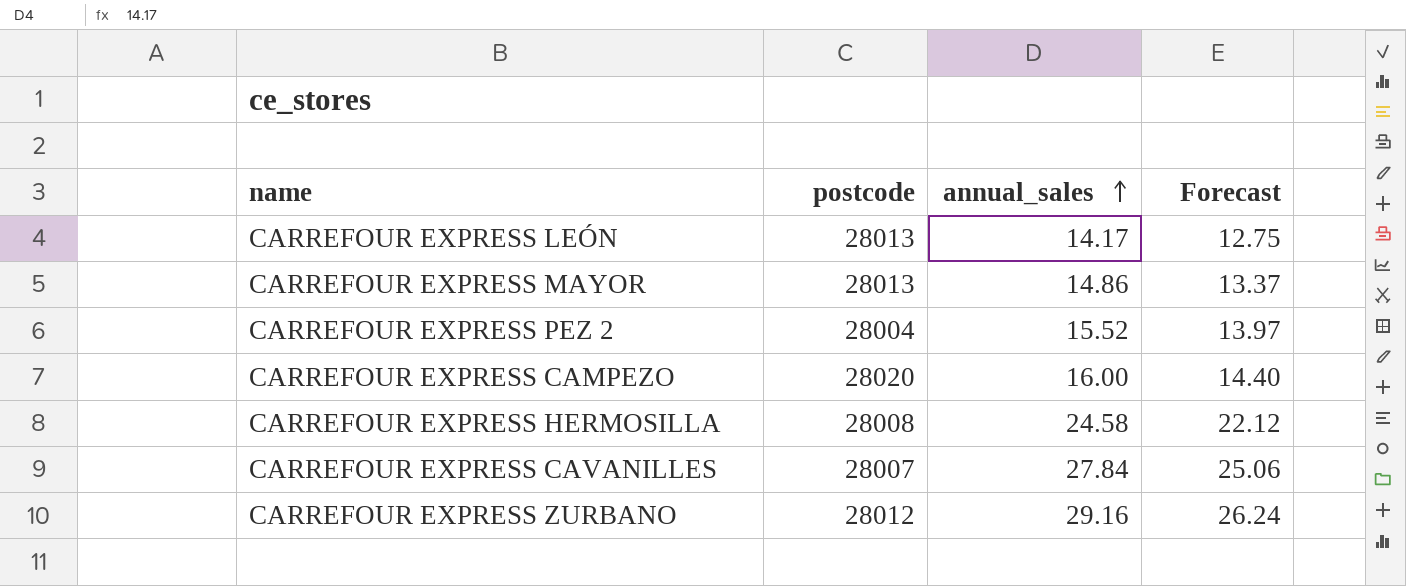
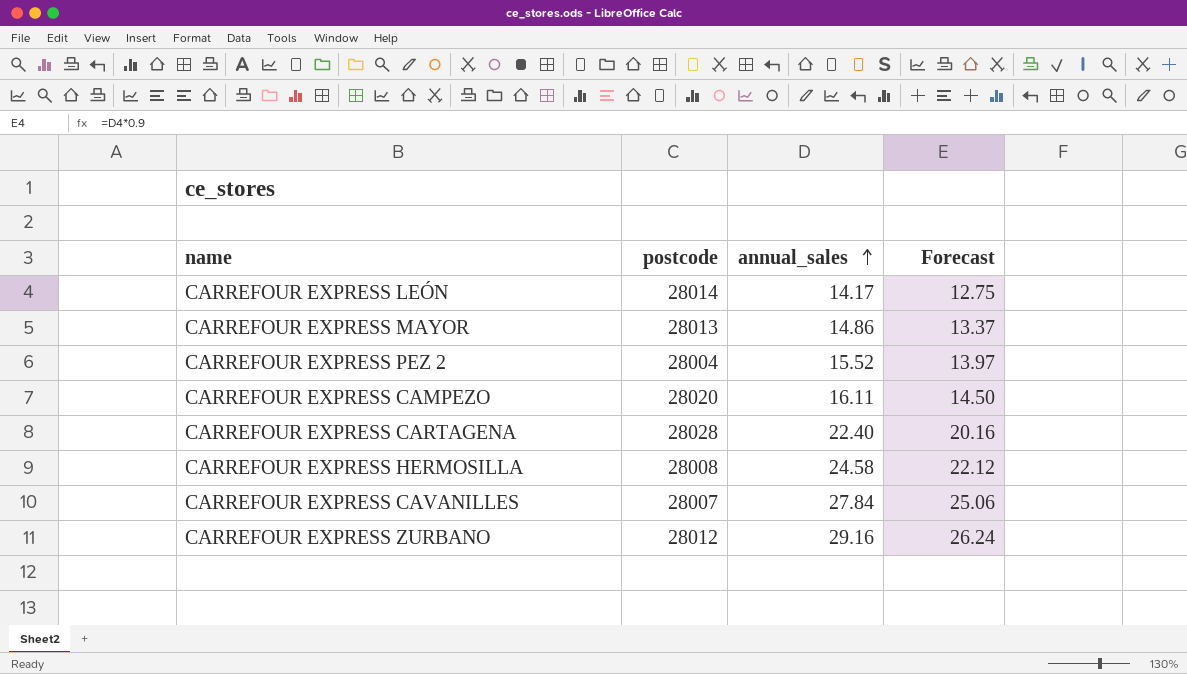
CARREFOUR EXPRESS LEÓN | postcode: 28013 -> 28014
CARREFOUR EXPRESS CAMPEZO | annual_sales: 16.00 -> 16.11
CARREFOUR EXPRESS CAMPEZO | Forecast: 14.40 -> 14.50
row CARREFOUR EXPRESS CARTAGENA: none -> 28028 | 22.40 | 20.16

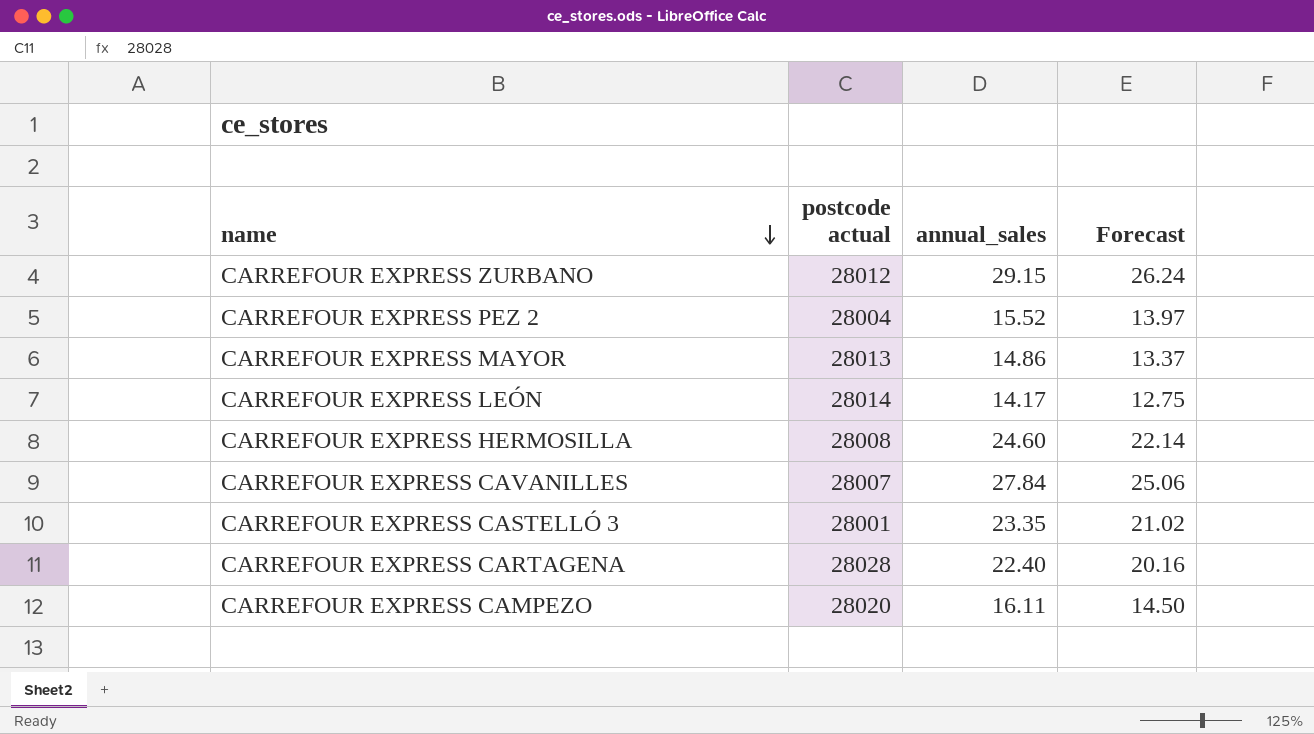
row order: annual_sales ascending -> name descending
column name: postcode -> postcode actual
CARREFOUR EXPRESS ZURBANO | annual_sales: 29.16 -> 29.15
CARREFOUR EXPRESS HERMOSILLA | annual_sales: 24.58 -> 24.60
CARREFOUR EXPRESS HERMOSILLA | Forecast: 22.12 -> 22.14
row CARREFOUR EXPRESS CASTELLÓ 3: none -> 28001 | 23.35 | 21.02

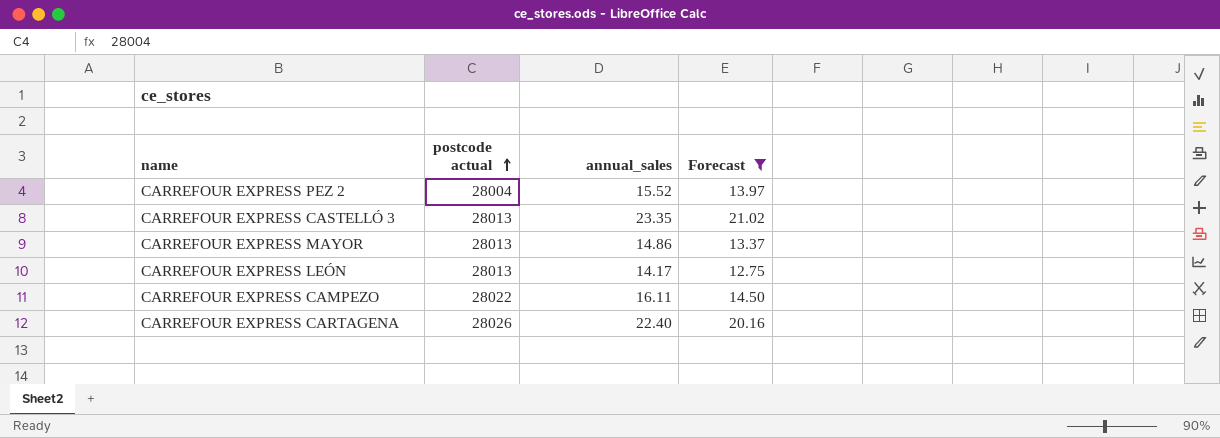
filter: none -> Forecast <= 21.02
row order: name descending -> postcode actual ascending
CARREFOUR EXPRESS CASTELLÓ 3 | postcode actual: 28001 -> 28013
CARREFOUR EXPRESS LEÓN | postcode actual: 28014 -> 28013
CARREFOUR EXPRESS CAMPEZO | postcode actual: 28020 -> 28022
CARREFOUR EXPRESS CARTAGENA | postcode actual: 28028 -> 28026

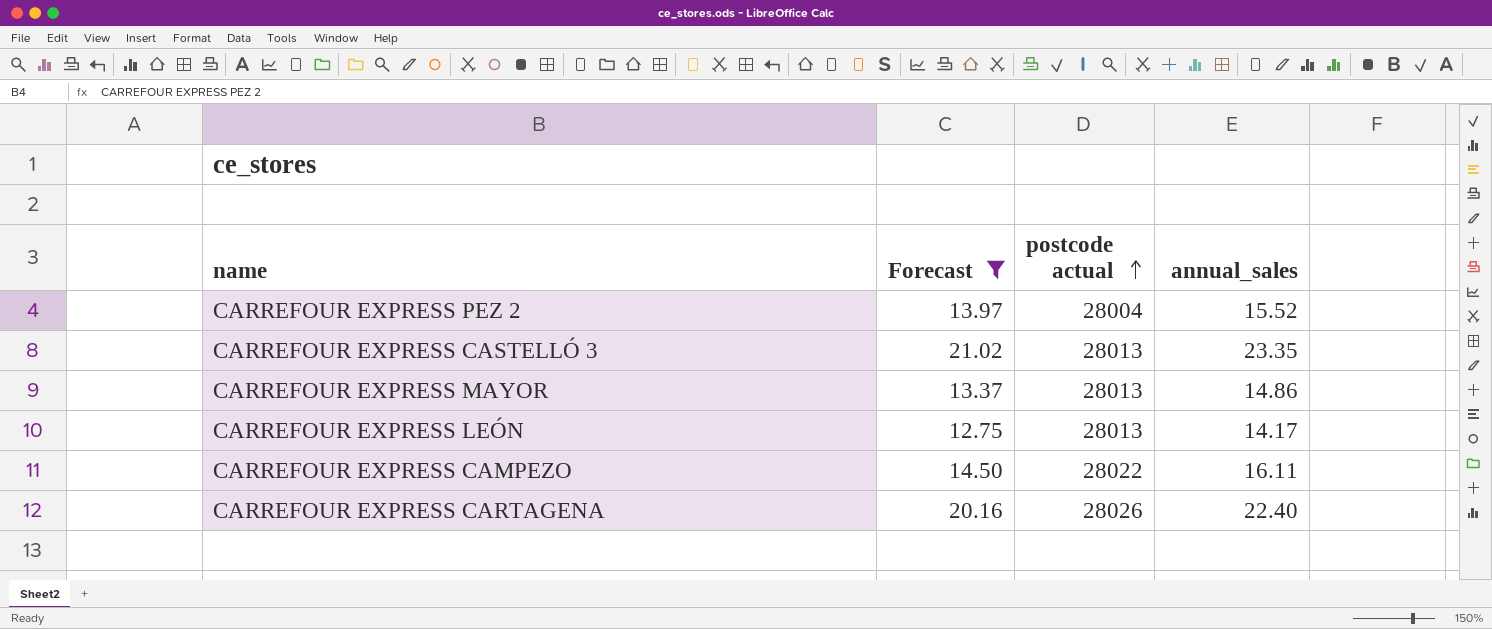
column Forecast | position: 4 -> 2

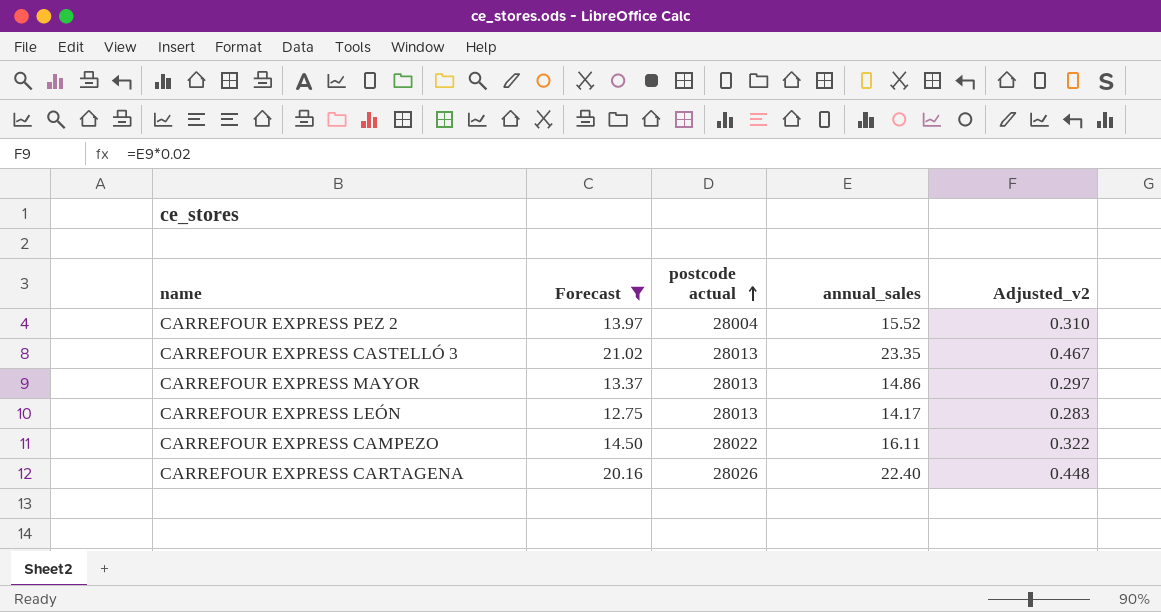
column Adjusted_v2 | formula: none -> [annual_sales] * 0.02

